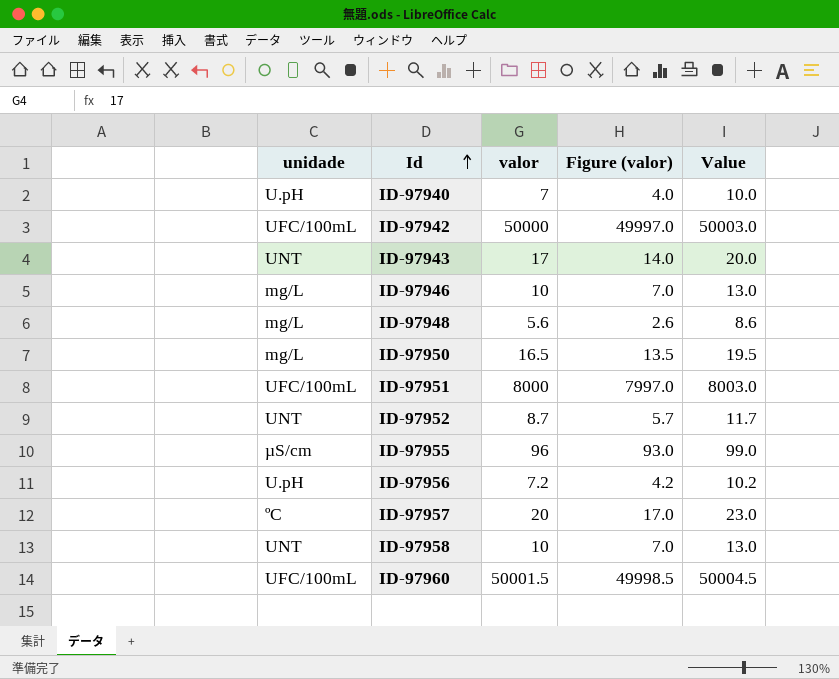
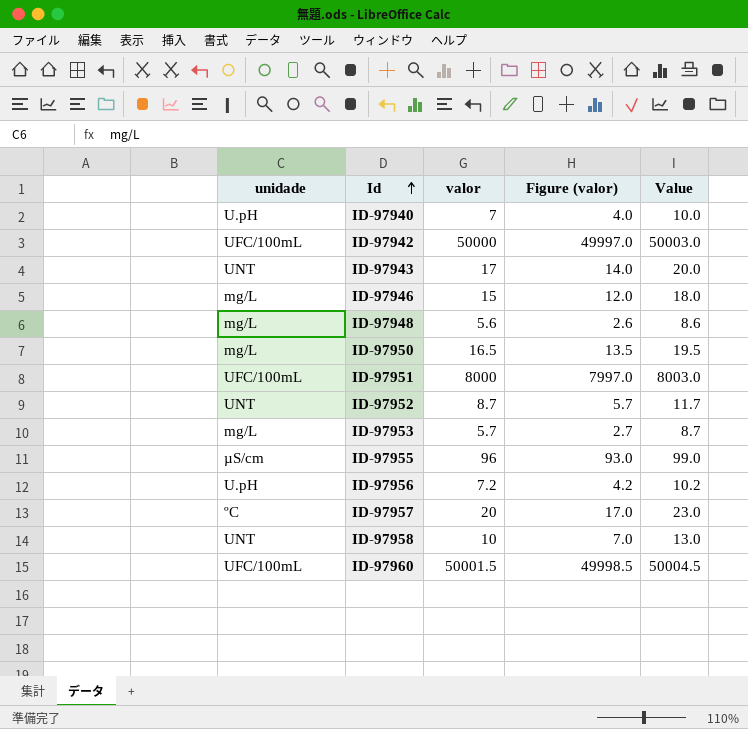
ID-97946 | valor: 10 -> 15
ID-97946 | Figure (valor): 7.0 -> 12.0
ID-97946 | Value: 13.0 -> 18.0
row ID-97953: none -> mg/L | 5.7 | 2.7 | 8.7

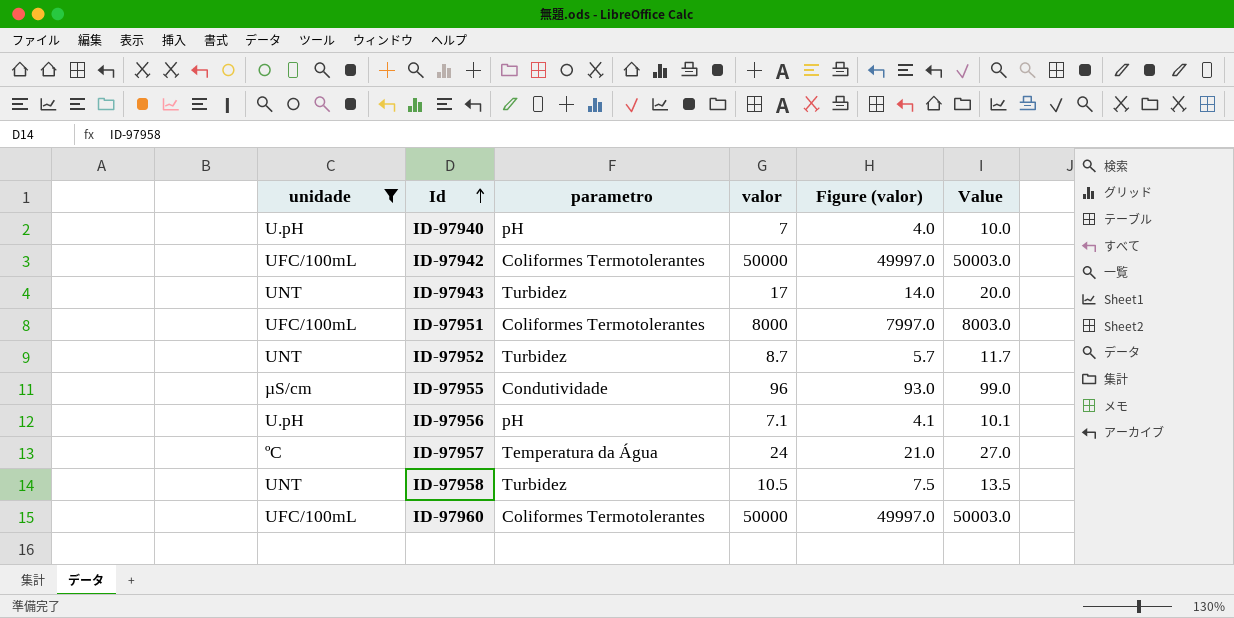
filter: none -> unidade != mg/L
column parametro | position: none -> 3
ID-97956 | valor: 7.2 -> 7.1
ID-97956 | Figure (valor): 4.2 -> 4.1
ID-97956 | Value: 10.2 -> 10.1
ID-97957 | valor: 20 -> 24
ID-97957 | Figure (valor): 17.0 -> 21.0
ID-97957 | Value: 23.0 -> 27.0
ID-97958 | valor: 10 -> 10.5
ID-97958 | Figure (valor): 7.0 -> 7.5
ID-97958 | Value: 13.0 -> 13.5
ID-97960 | valor: 50001.5 -> 50000
ID-97960 | Figure (valor): 49998.5 -> 49997.0
ID-97960 | Value: 50004.5 -> 50003.0

